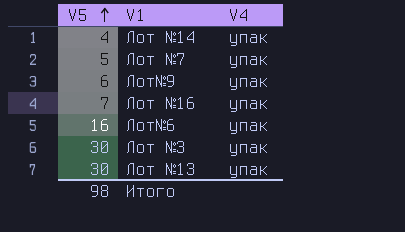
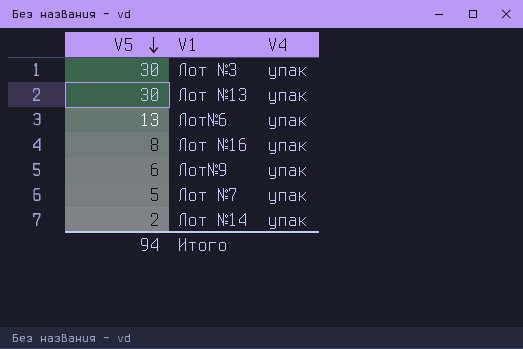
row order: V5 ascending -> V5 descending
Лот№6 | V5: 16 -> 13
Лот №16 | V5: 7 -> 8
Лот №14 | V5: 4 -> 2
Итого | V5: 98 -> 94

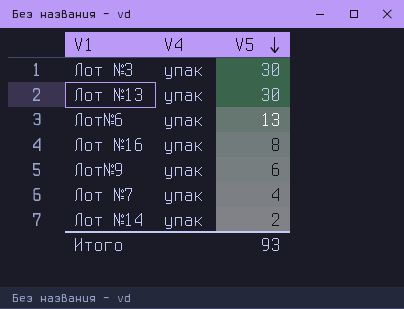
column V5 | position: 1 -> 3
Лот №7 | V5: 5 -> 4
Итого | V5: 94 -> 93

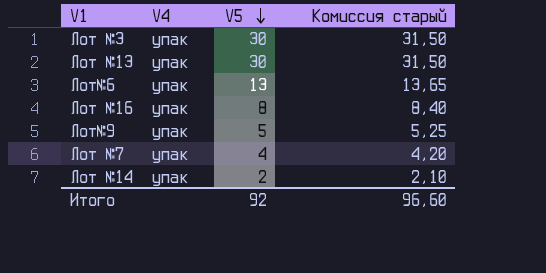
column Комиссия старый | formula: none -> [V5] * 1,05
Лот№9 | V5: 6 -> 5
Итого | V5: 93 -> 92

